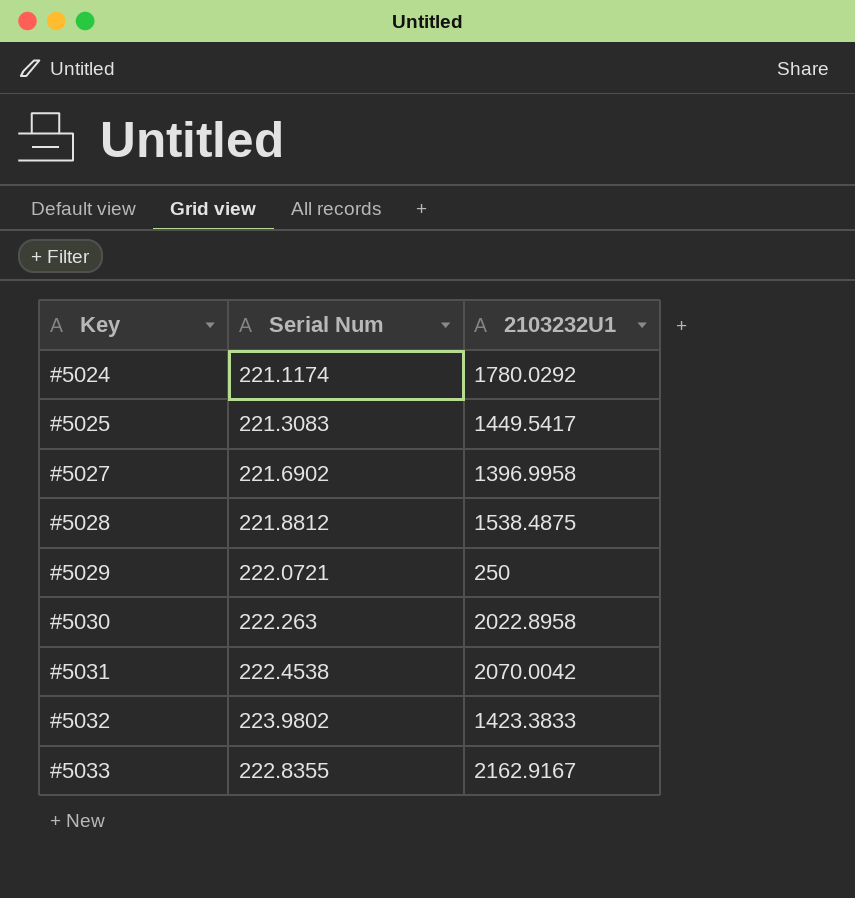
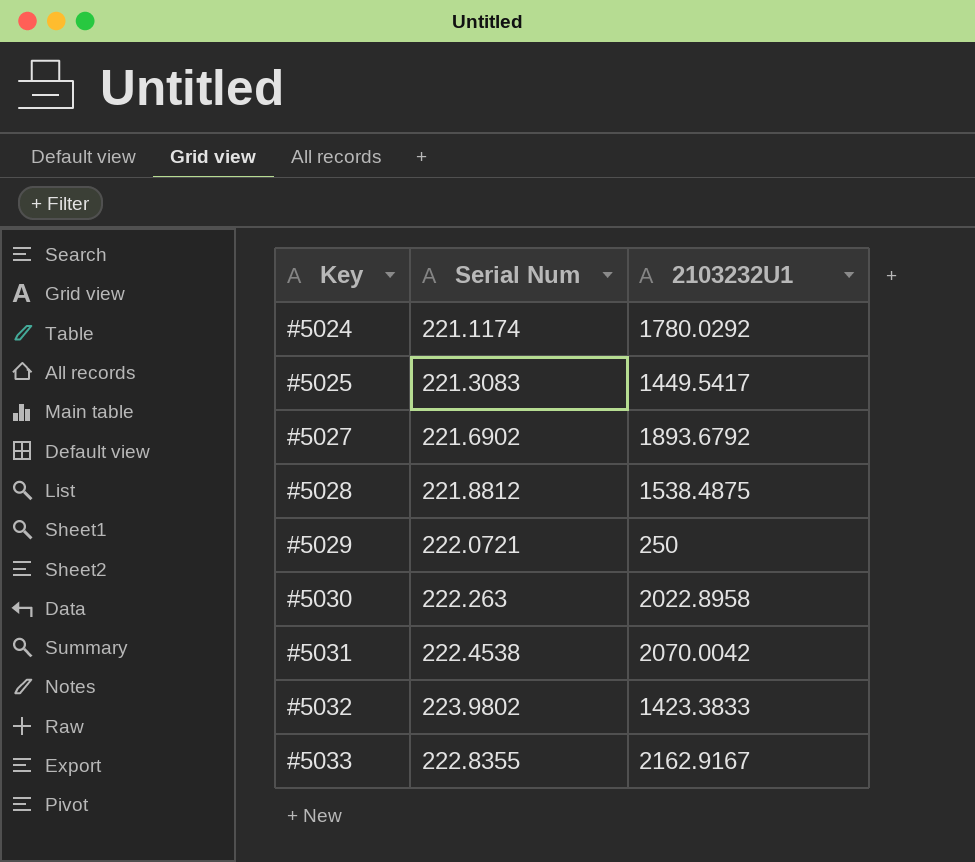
#5027 | 2103232U1: 1396.9958 -> 1893.6792

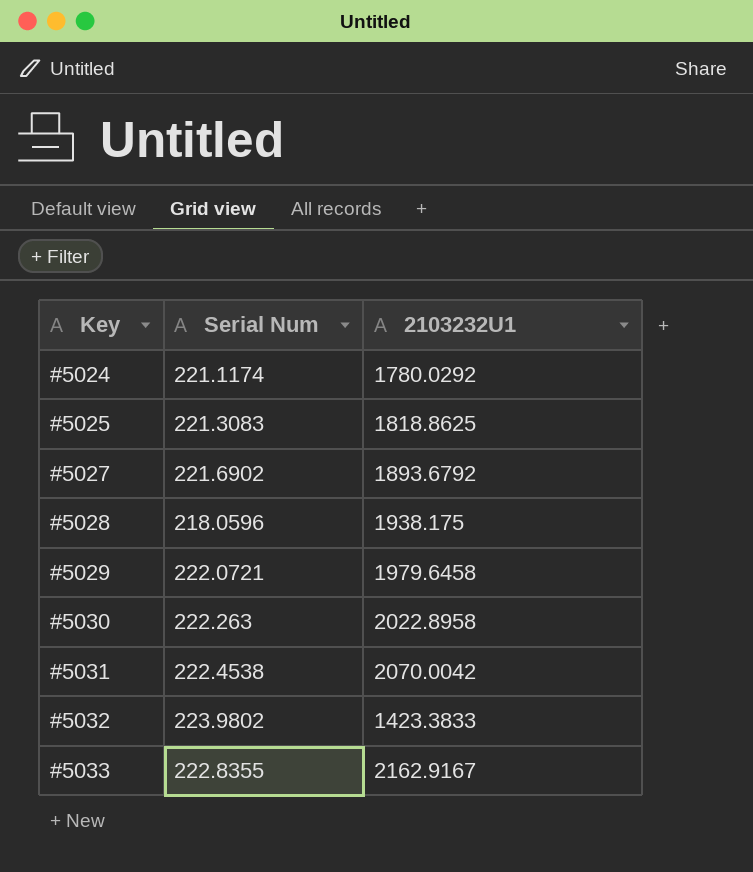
#5025 | 2103232U1: 1449.5417 -> 1818.8625
#5028 | Serial Num: 221.8812 -> 218.0596
#5028 | 2103232U1: 1538.4875 -> 1938.175
#5029 | 2103232U1: 250 -> 1979.6458

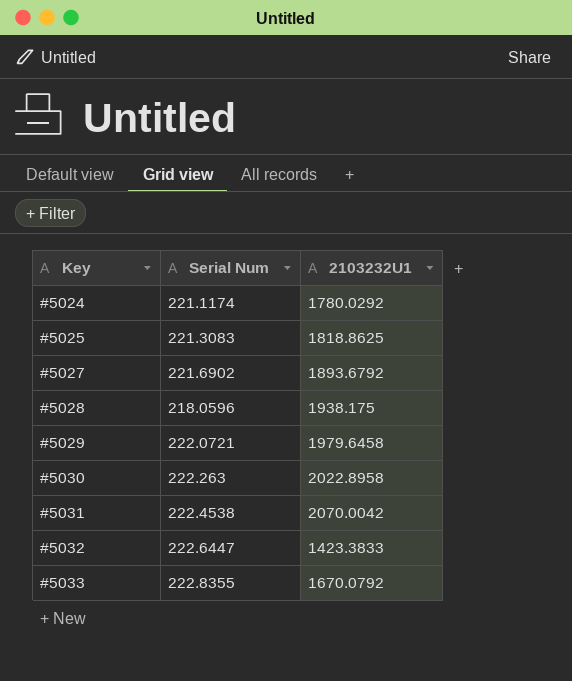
#5032 | Serial Num: 223.9802 -> 222.6447
#5033 | 2103232U1: 2162.9167 -> 1670.0792

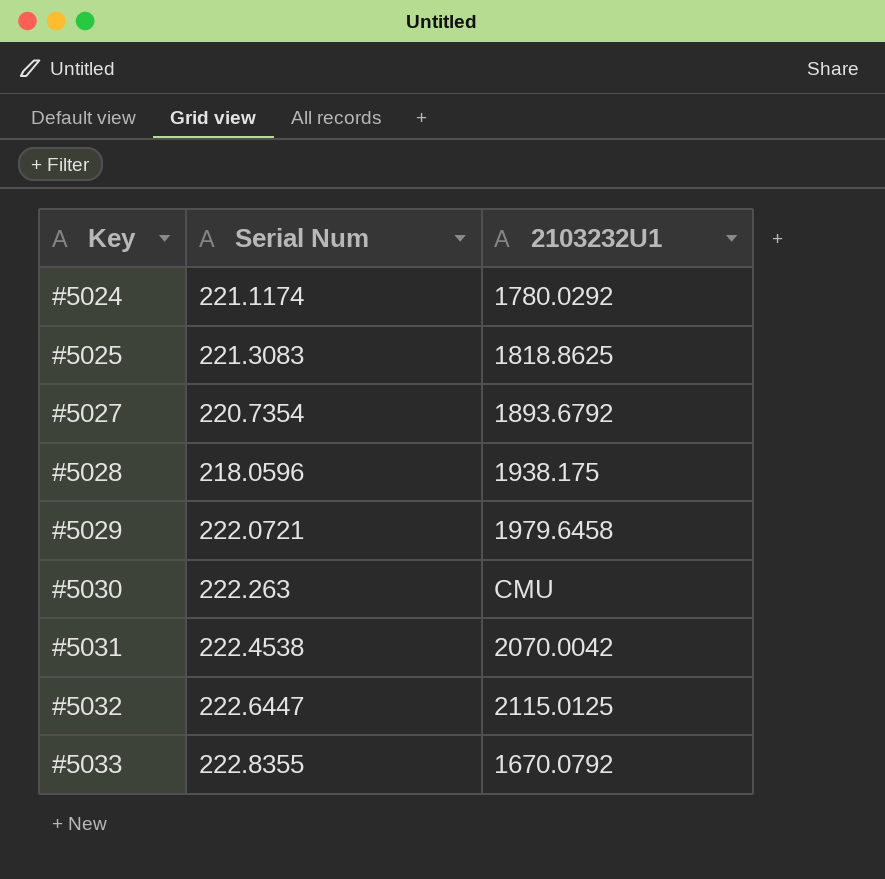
#5027 | Serial Num: 221.6902 -> 220.7354
#5030 | 2103232U1: 2022.8958 -> CMU
#5032 | 2103232U1: 1423.3833 -> 2115.0125

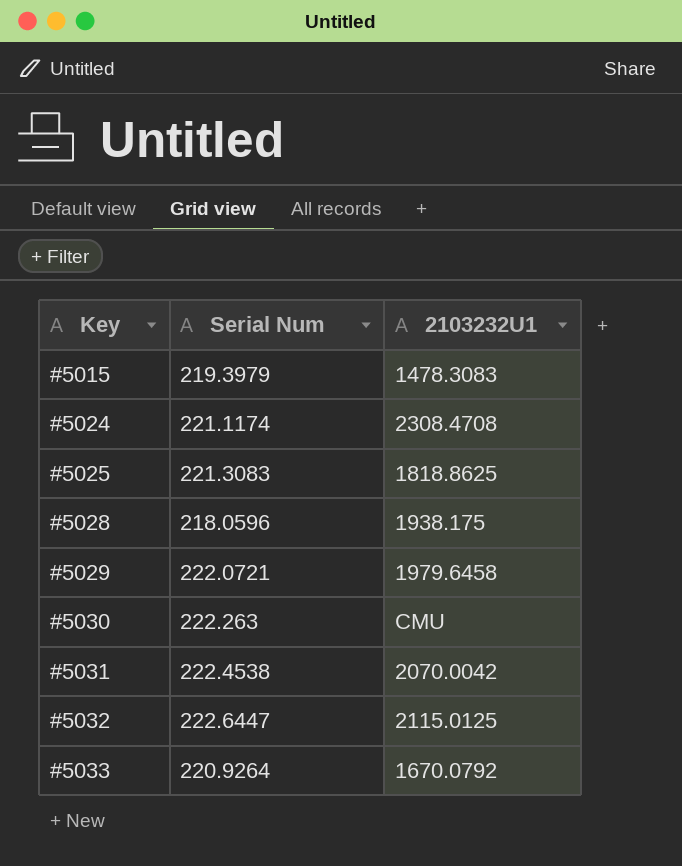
row #5027: 220.7354 | 1893.6792 -> none
row #5015: none -> 219.3979 | 1478.3083
#5024 | 2103232U1: 1780.0292 -> 2308.4708
#5033 | Serial Num: 222.8355 -> 220.9264

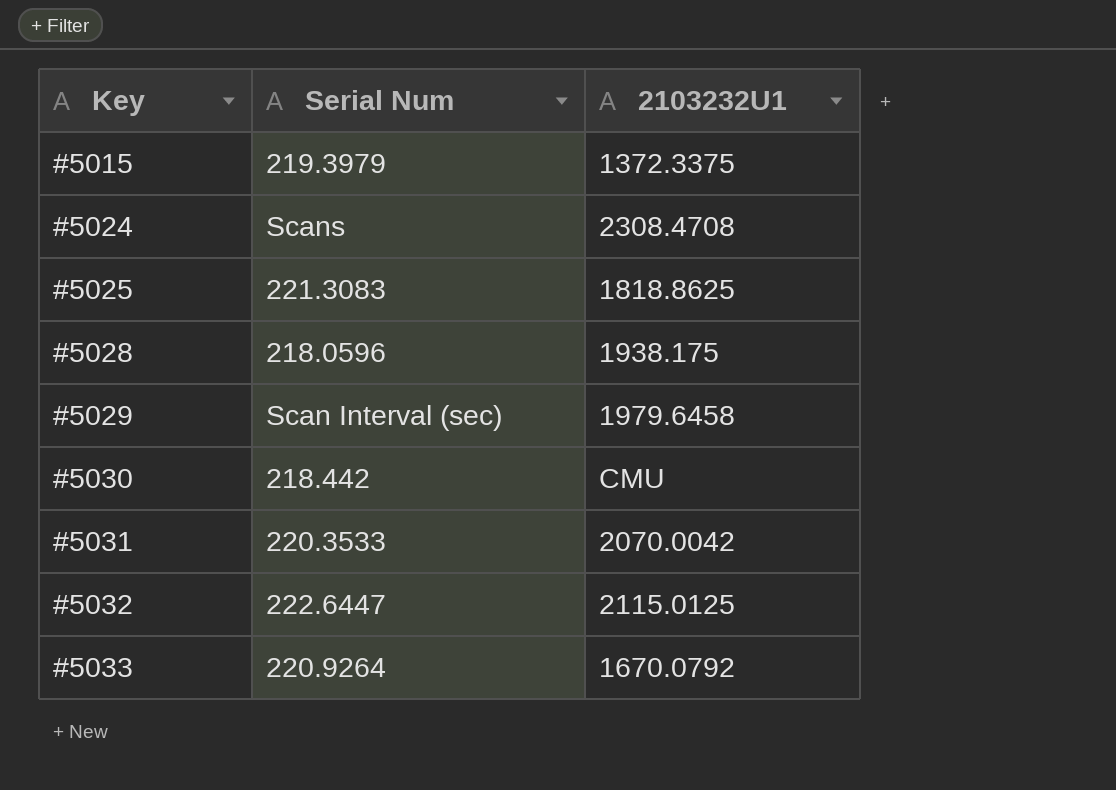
#5015 | 2103232U1: 1478.3083 -> 1372.3375
#5024 | Serial Num: 221.1174 -> Scans
#5029 | Serial Num: 222.0721 -> Scan Interval (sec)
#5030 | Serial Num: 222.263 -> 218.442
#5031 | Serial Num: 222.4538 -> 220.3533

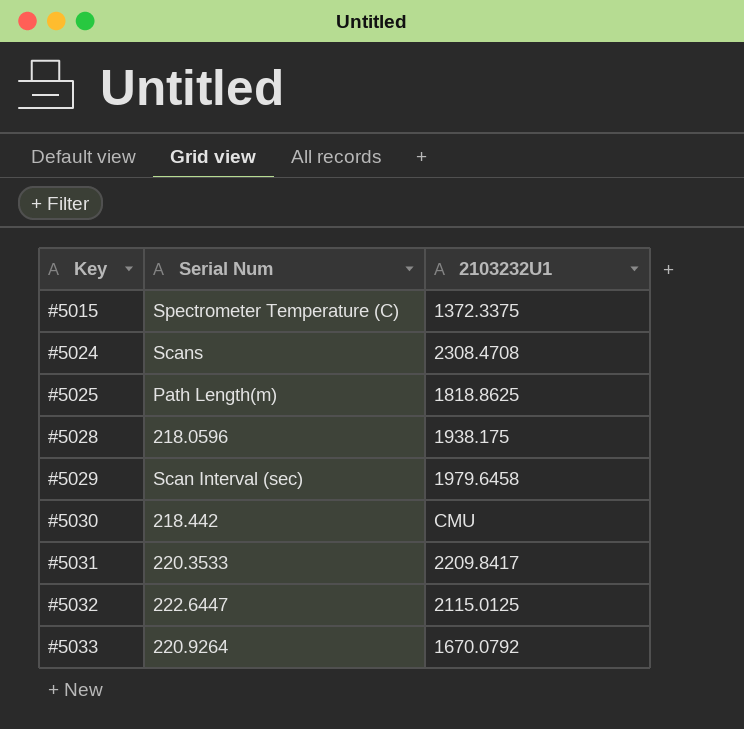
#5015 | Serial Num: 219.3979 -> Spectrometer Temperature (C)
#5025 | Serial Num: 221.3083 -> Path Length(m)
#5031 | 2103232U1: 2070.0042 -> 2209.8417

